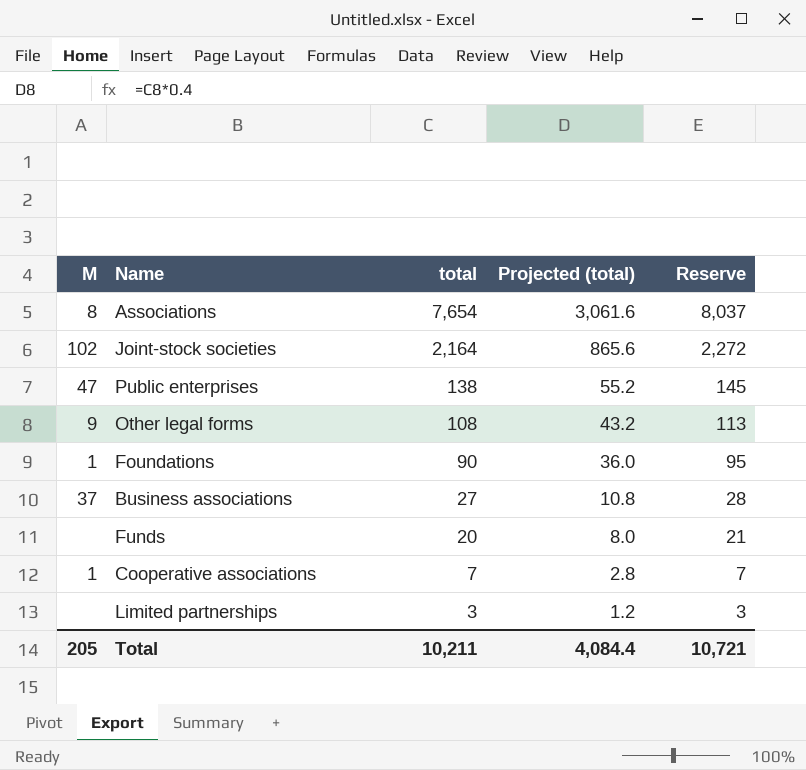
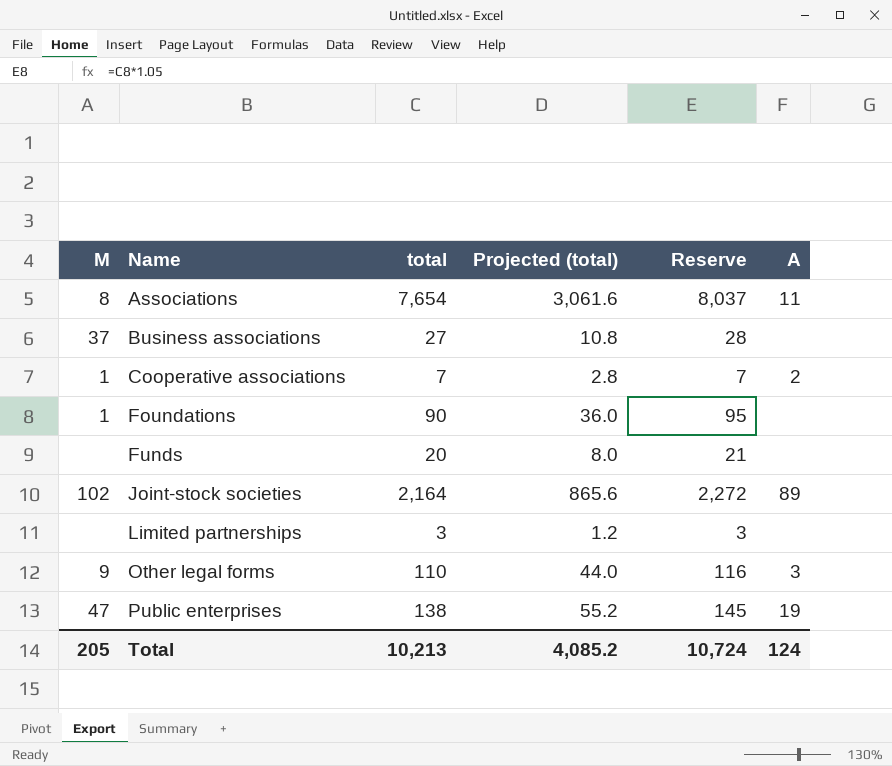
row order: total descending -> Name ascending
column A | position: none -> 6
Other legal forms | total: 108 -> 110
Other legal forms | Projected (total): 43.2 -> 44.0
Other legal forms | Reserve: 113 -> 116
Total | total: 10,211 -> 10,213
Total | Projected (total): 4,084.4 -> 4,085.2
Total | Reserve: 10,721 -> 10,724

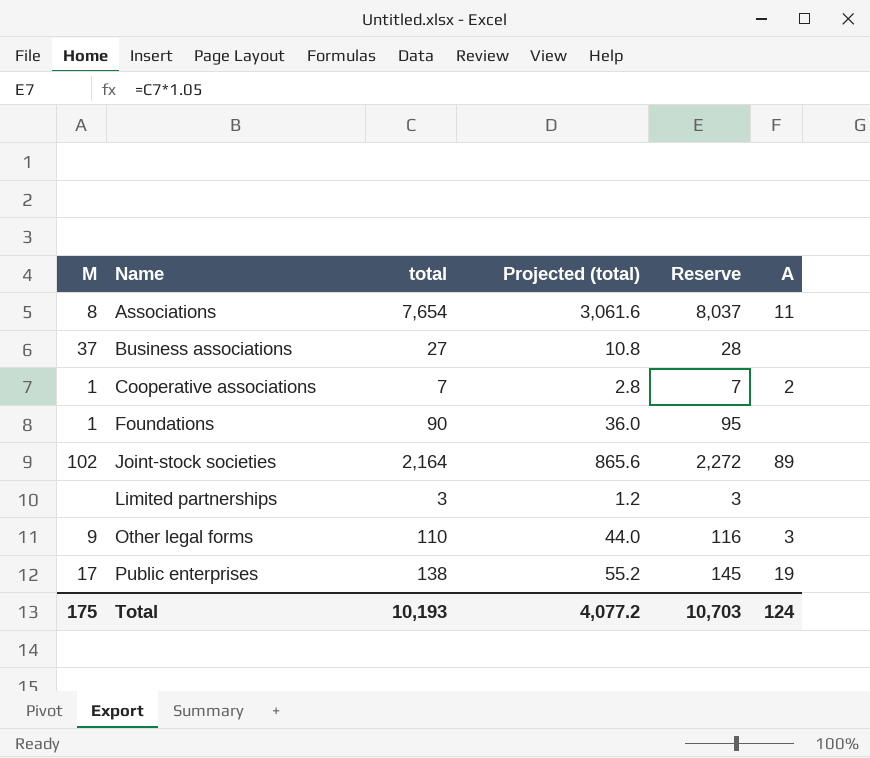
row Funds: none | 20 | 8.0 | 21 | none -> none
Public enterprises | M: 47 -> 17
Total | M: 205 -> 175
Total | total: 10,213 -> 10,193
Total | Projected (total): 4,085.2 -> 4,077.2
Total | Reserve: 10,724 -> 10,703

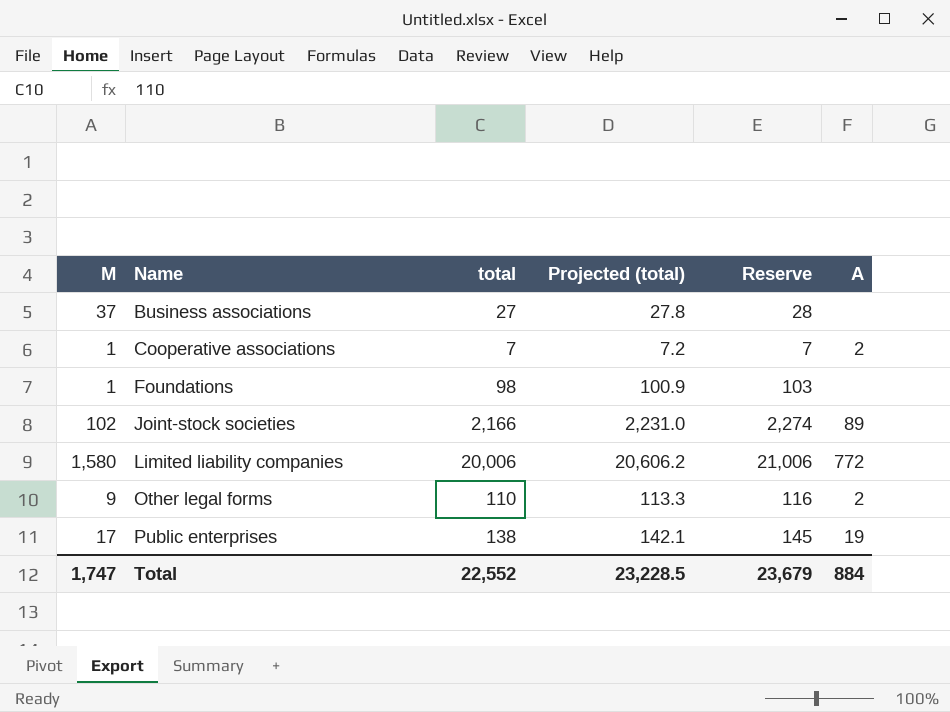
column Projected (total) | formula: [total] * 0.4 -> [total] * 1.03
row Associations: 8 | 7,654 | 3,061.6 | 8,037 | 11 -> none
row Limited partnerships: none | 3 | 1.2 | 3 | none -> none
Foundations | total: 90 -> 98
Foundations | Reserve: 95 -> 103
Joint-stock societies | total: 2,164 -> 2,166
Joint-stock societies | Reserve: 2,272 -> 2,274
row Limited liability companies: none -> 1,580 | 20,006 | 20,606.2 | 21,006 | 772
Other legal forms | A: 3 -> 2
Total | M: 175 -> 1,747
Total | total: 10,193 -> 22,552
Total | Projected (total): 4,077.2 -> 23,228.5
Total | Reserve: 10,703 -> 23,679
Total | A: 124 -> 884

